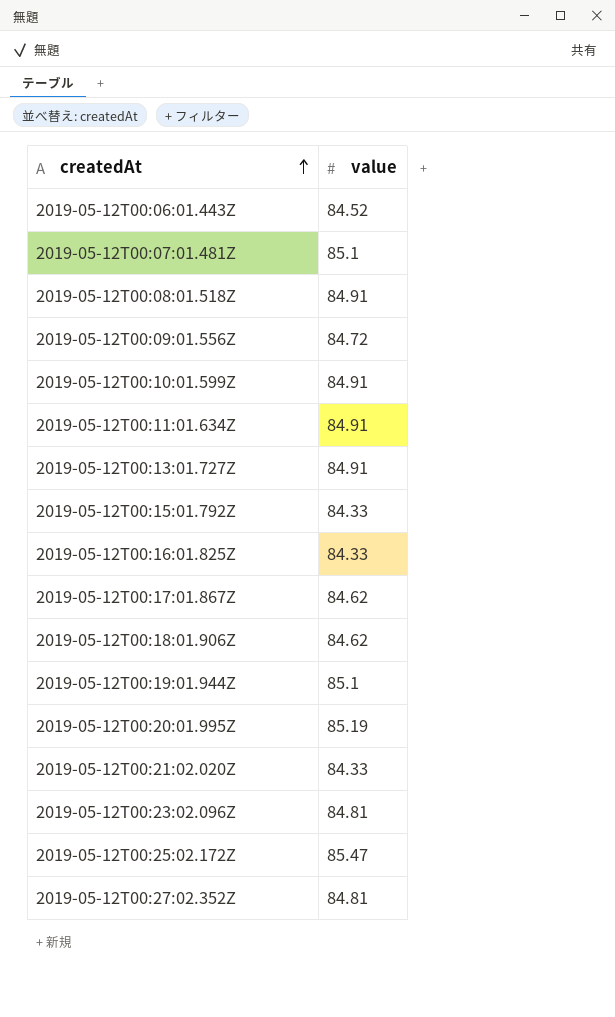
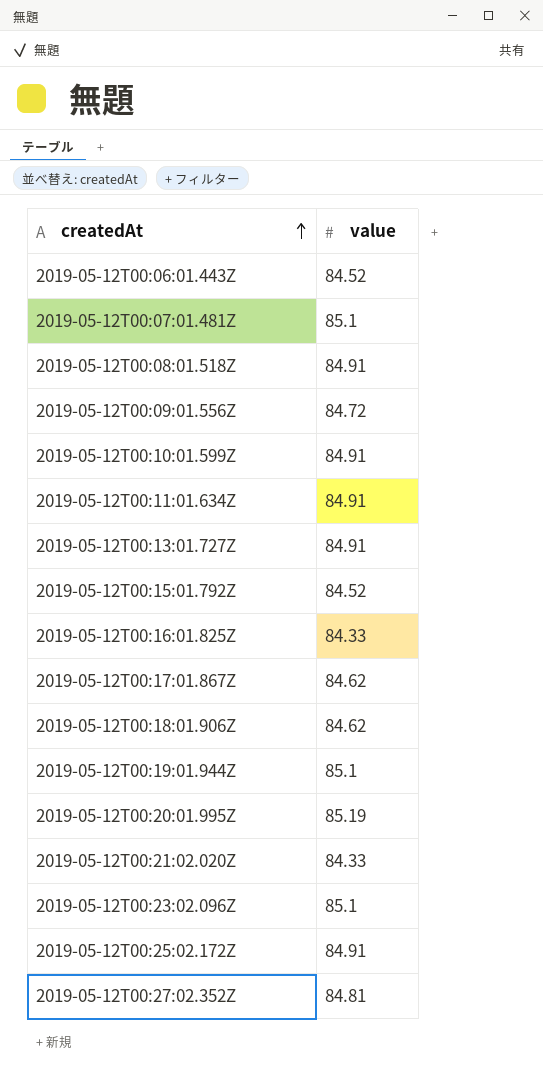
2019-05-12T00:15:01.792Z | value: 84.33 -> 84.52
2019-05-12T00:23:02.096Z | value: 84.81 -> 85.1
2019-05-12T00:25:02.172Z | value: 85.47 -> 84.91

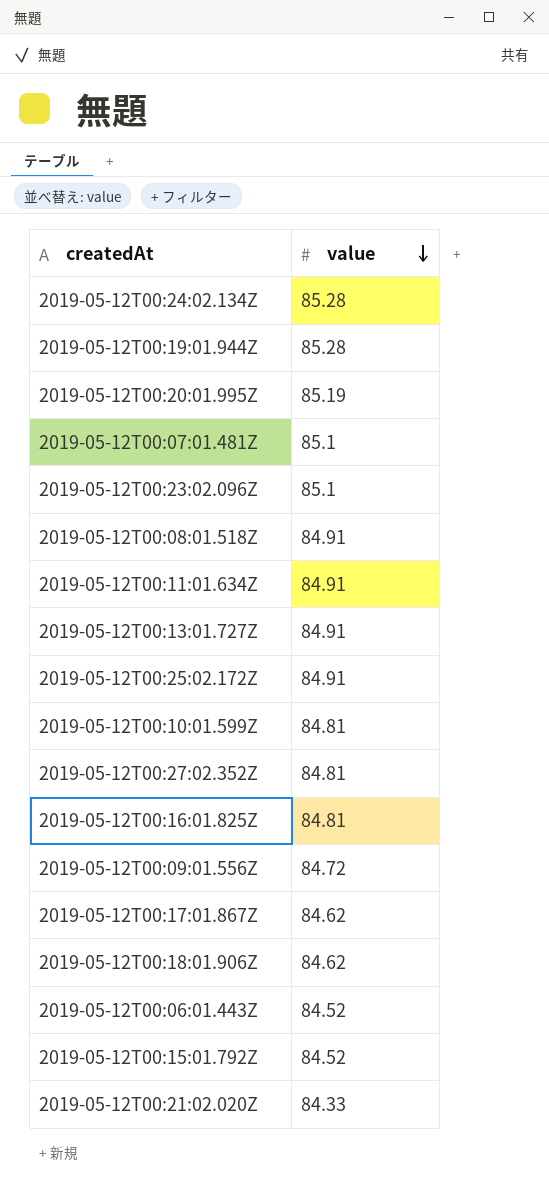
row order: createdAt ascending -> value descending
row 2019-05-12T00:24:02.134Z: none -> 85.28
2019-05-12T00:19:01.944Z | value: 85.1 -> 85.28
2019-05-12T00:10:01.599Z | value: 84.91 -> 84.81
2019-05-12T00:16:01.825Z | value: 84.33 -> 84.81

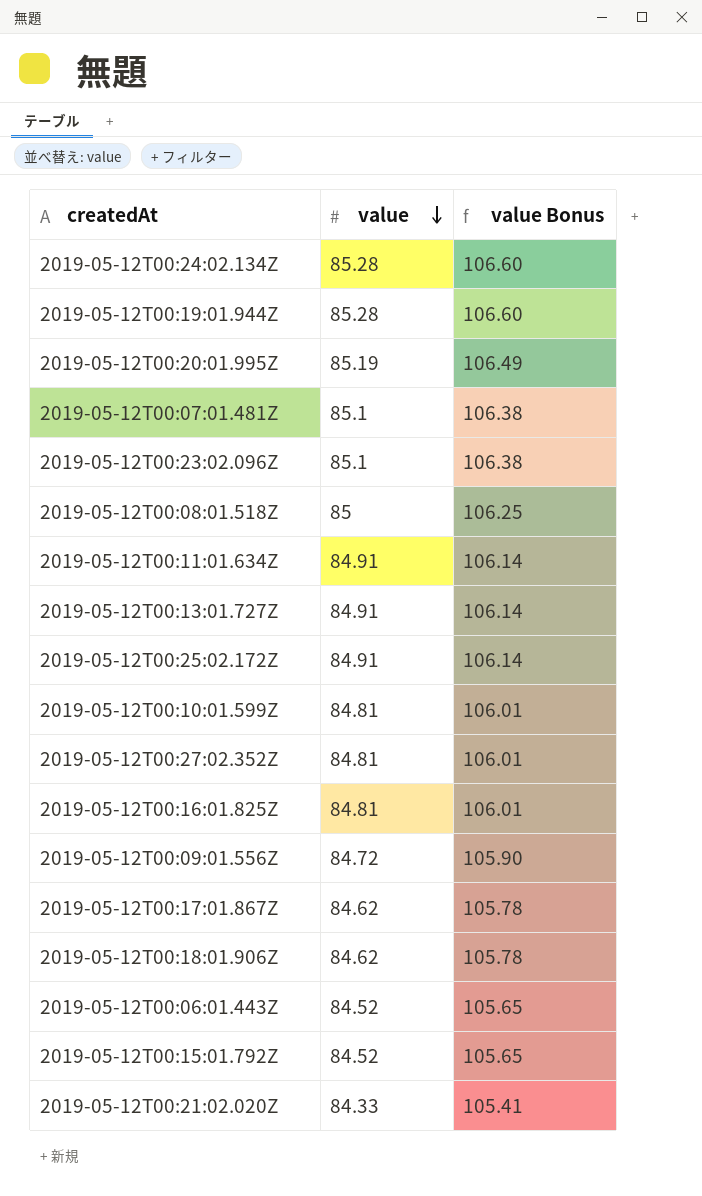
column value Bonus | formula: none -> [value] * 1.25
2019-05-12T00:08:01.518Z | value: 84.91 -> 85

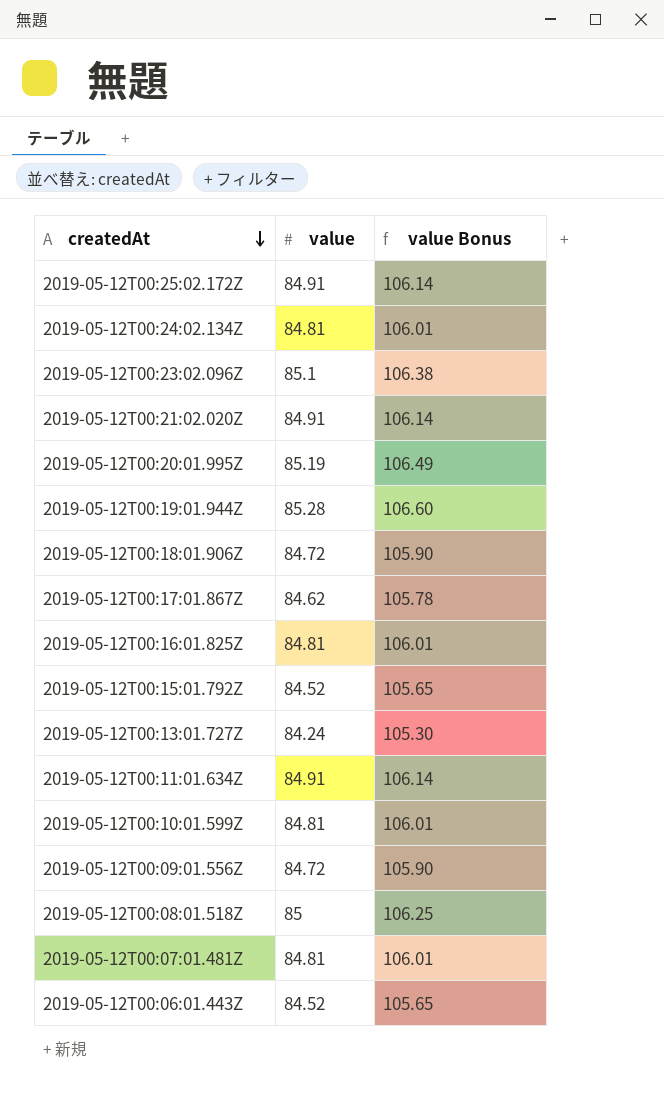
row order: value descending -> createdAt descending
row 2019-05-12T00:27:02.352Z: 84.81 | 106.01 -> none
2019-05-12T00:24:02.134Z | value: 85.28 -> 84.81
2019-05-12T00:24:02.134Z | value Bonus: 106.60 -> 106.01
2019-05-12T00:21:02.020Z | value: 84.33 -> 84.91
2019-05-12T00:21:02.020Z | value Bonus: 105.41 -> 106.14
2019-05-12T00:18:01.906Z | value: 84.62 -> 84.72
2019-05-12T00:18:01.906Z | value Bonus: 105.78 -> 105.90
2019-05-12T00:13:01.727Z | value: 84.91 -> 84.24
2019-05-12T00:13:01.727Z | value Bonus: 106.14 -> 105.30
2019-05-12T00:07:01.481Z | value: 85.1 -> 84.81
2019-05-12T00:07:01.481Z | value Bonus: 106.38 -> 106.01

